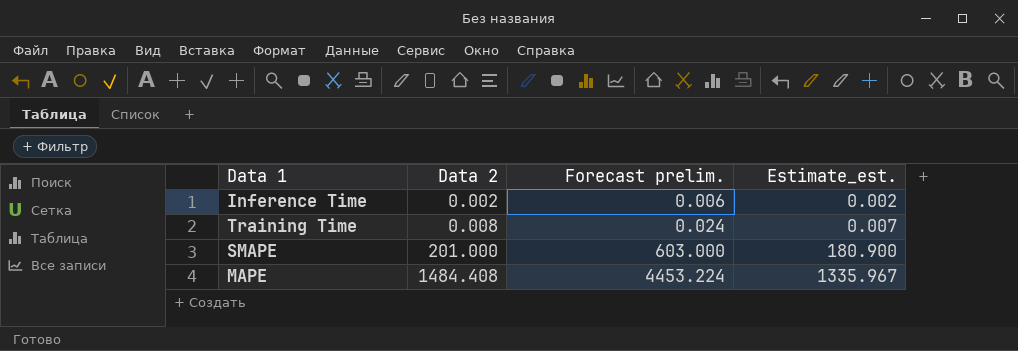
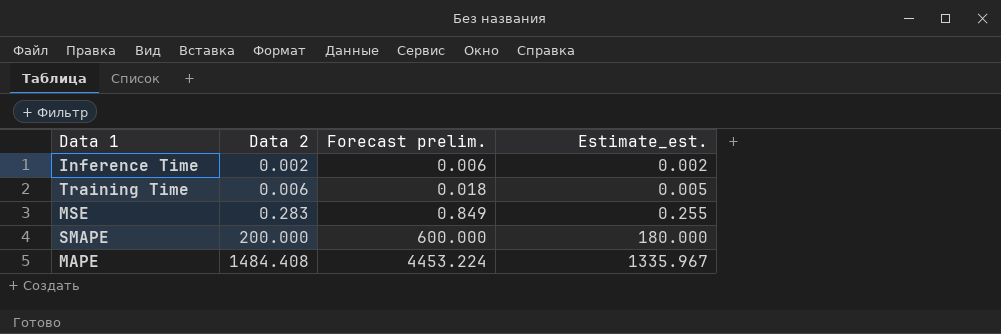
Training Time | Data 2: 0.008 -> 0.006
Training Time | Forecast prelim.: 0.024 -> 0.018
Training Time | Estimate_est.: 0.007 -> 0.005
row MSE: none -> 0.283 | 0.849 | 0.255
SMAPE | Data 2: 201.000 -> 200.000
SMAPE | Forecast prelim.: 603.000 -> 600.000
SMAPE | Estimate_est.: 180.900 -> 180.000

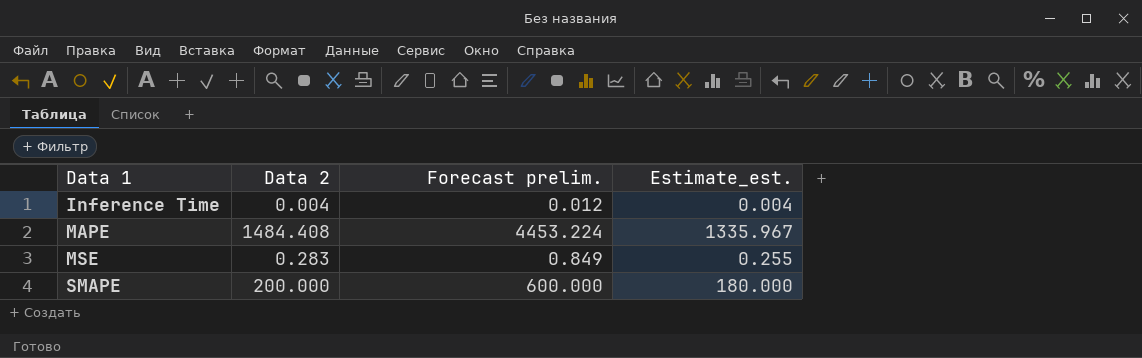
row order: Data 2 ascending -> Data 1 ascending
row Training Time: 0.006 | 0.018 | 0.005 -> none
Inference Time | Data 2: 0.002 -> 0.004
Inference Time | Forecast prelim.: 0.006 -> 0.012
Inference Time | Estimate_est.: 0.002 -> 0.004

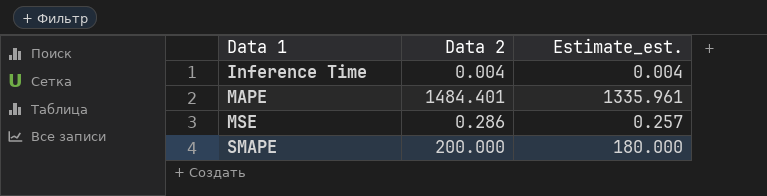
column Forecast prelim. | formula: [Data 2] * 3 -> none
MAPE | Data 2: 1484.408 -> 1484.401
MAPE | Estimate_est.: 1335.967 -> 1335.961
MSE | Data 2: 0.283 -> 0.286
MSE | Estimate_est.: 0.255 -> 0.257

